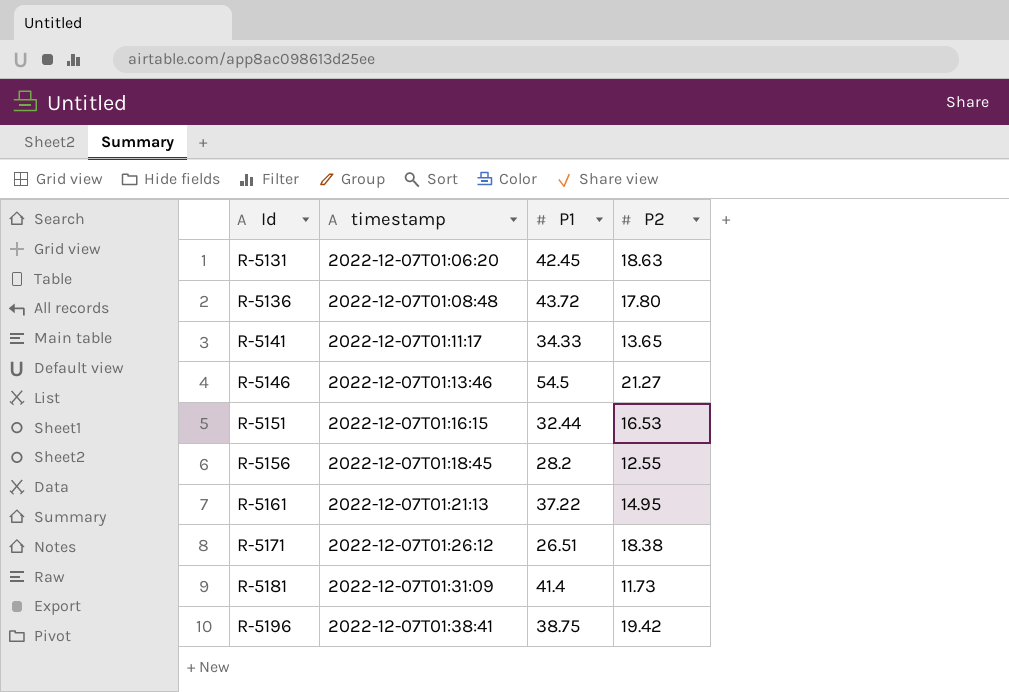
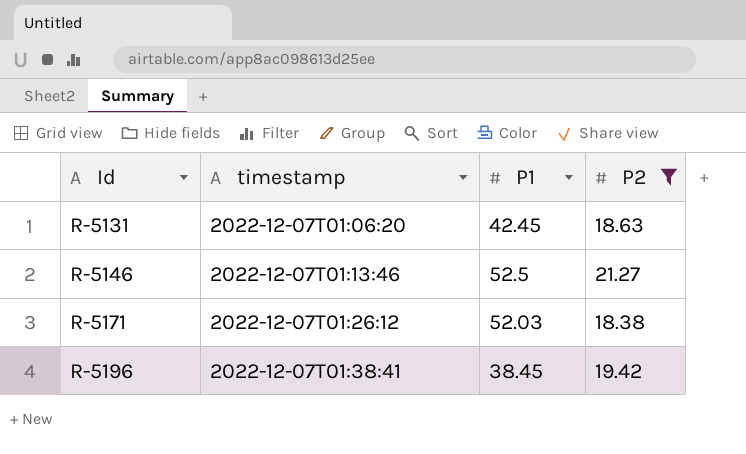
filter: none -> P2 >= 18.38
R-5146 | P1: 54.5 -> 52.5
R-5171 | P1: 26.51 -> 52.03
R-5196 | P1: 38.75 -> 38.45

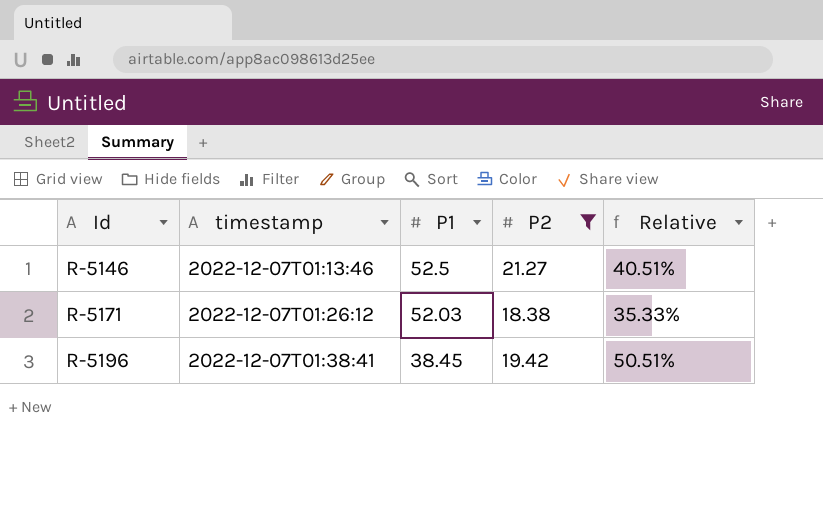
column Relative | formula: none -> [P2] / [P1]
row R-5131: 2022-12-07T01:06:20 | 42.45 | 18.63 -> none

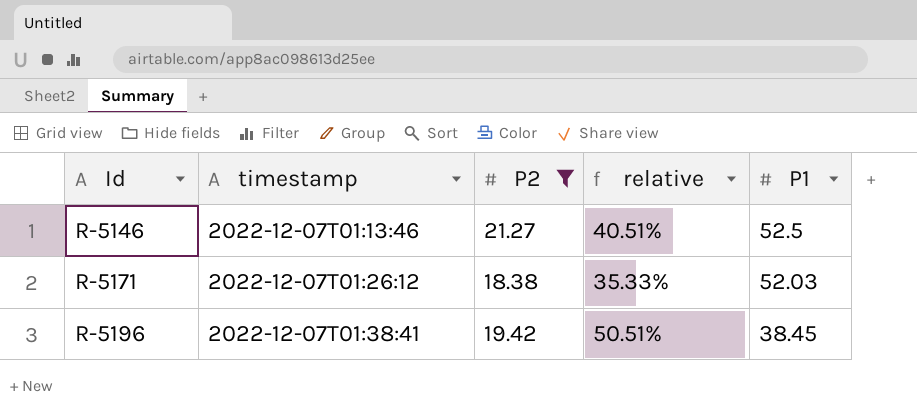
column name: Relative -> relative
column P1 | position: 3 -> 5

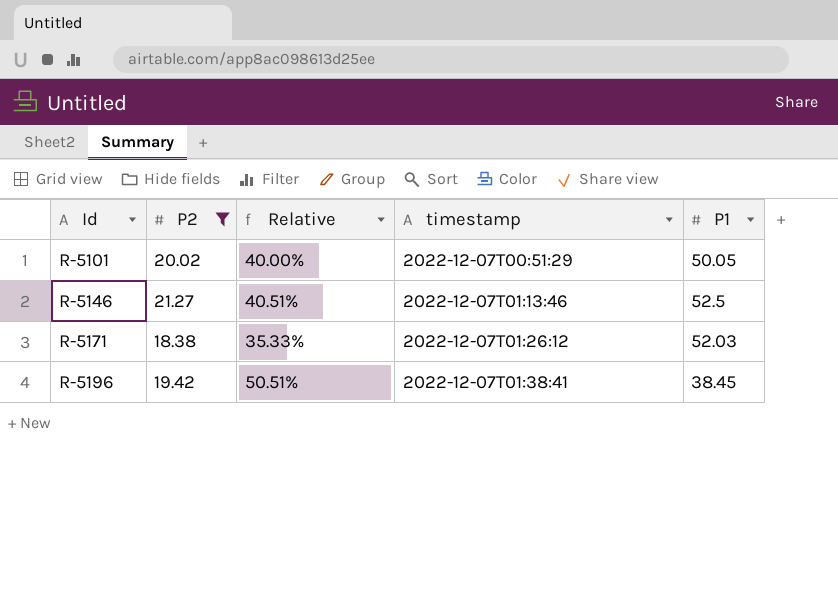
column name: relative -> Relative
column timestamp | position: 2 -> 4
row R-5101: none -> 20.02 | 40.00% | 2022-12-07T00:51:29 | 50.05

